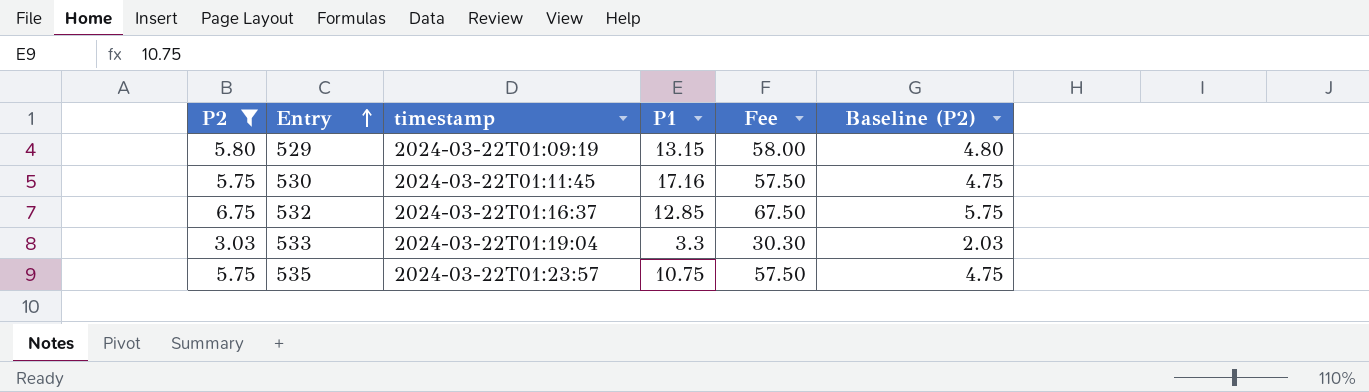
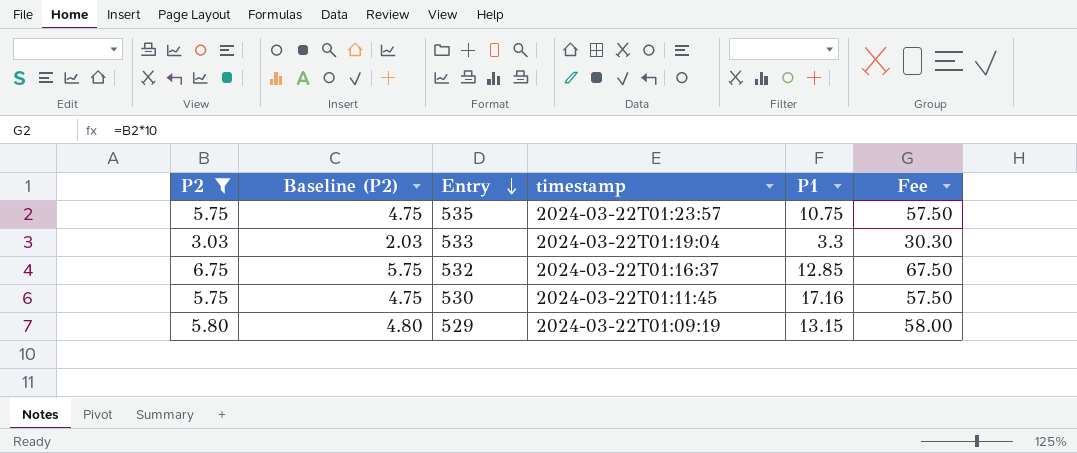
row order: Entry ascending -> Entry descending
column Baseline (P2) | position: 6 -> 2

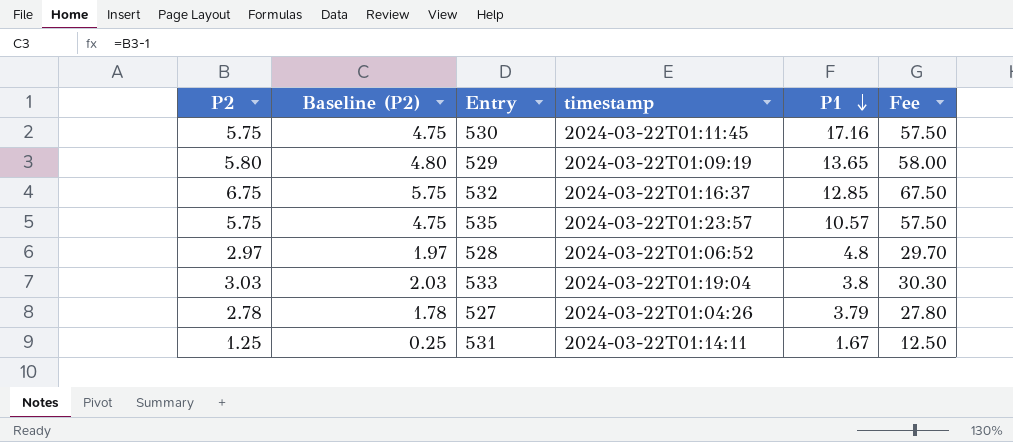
filter: P2 >= 3.03 -> none
row order: Entry descending -> P1 descending
529 | P1: 13.15 -> 13.65
535 | P1: 10.75 -> 10.57
533 | P1: 3.3 -> 3.8

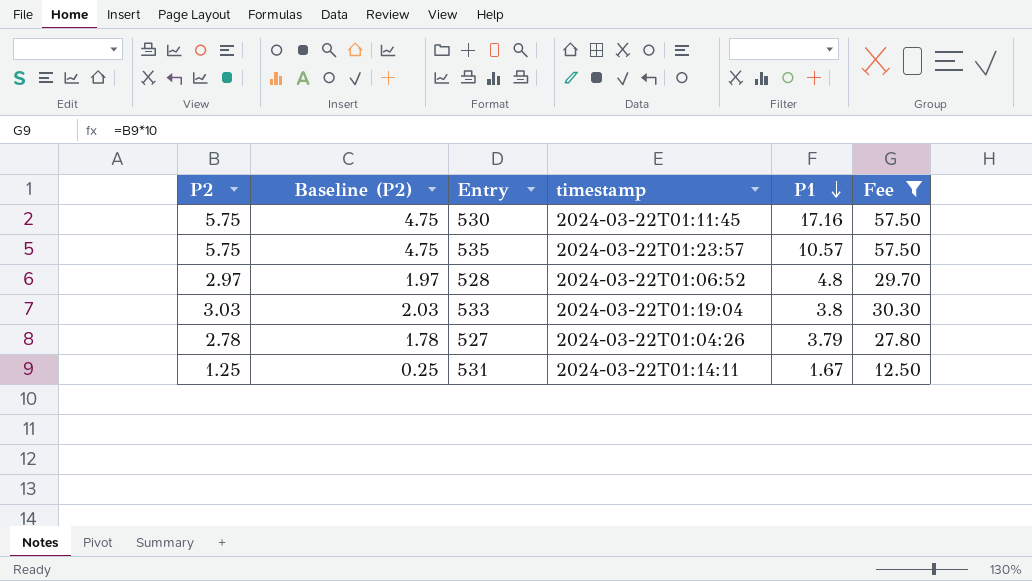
filter: none -> Fee <= 57.50

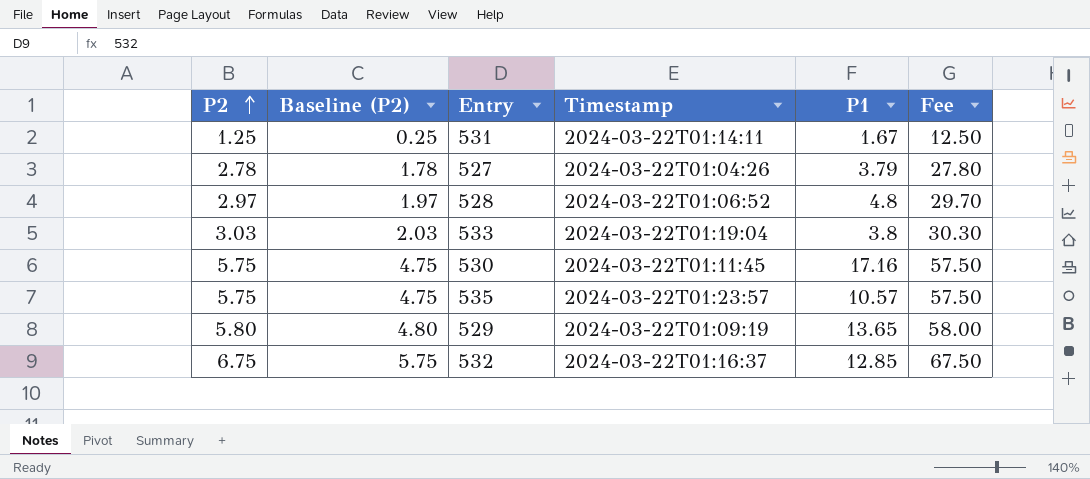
filter: Fee <= 57.50 -> none
row order: P1 descending -> P2 ascending
column name: timestamp -> Timestamp

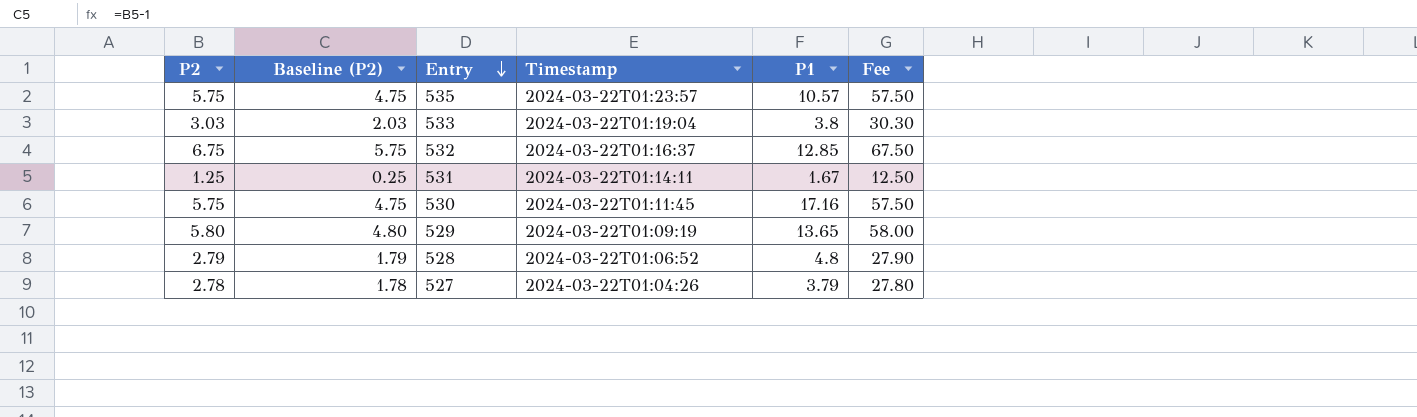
row order: P2 ascending -> Entry descending
528 | P2: 2.97 -> 2.79
528 | Baseline (P2): 1.97 -> 1.79
528 | Fee: 29.70 -> 27.90

